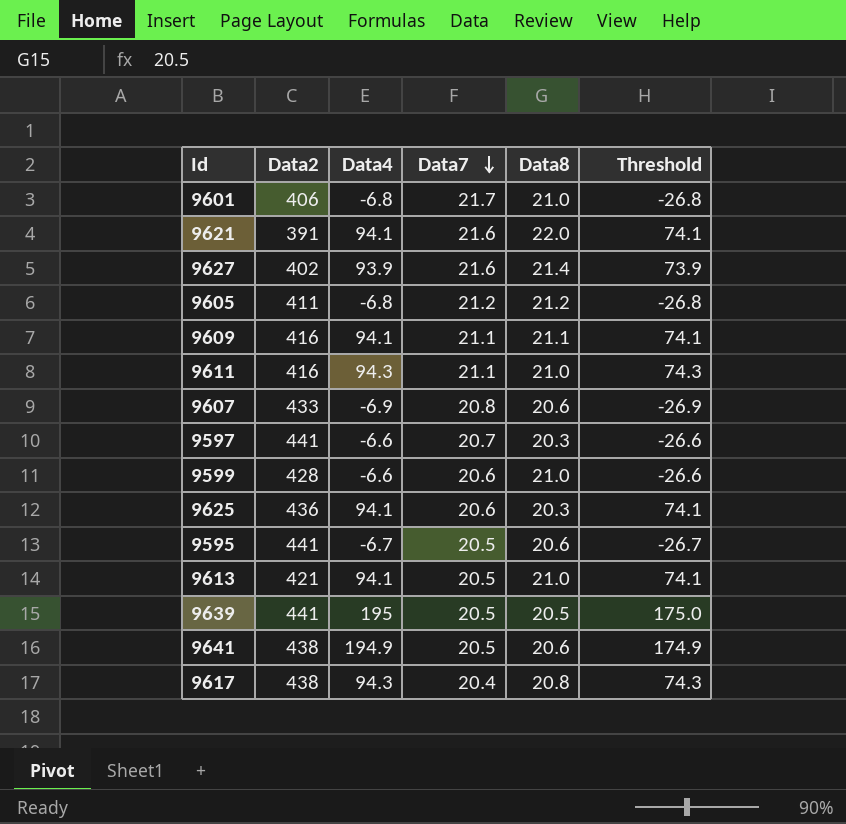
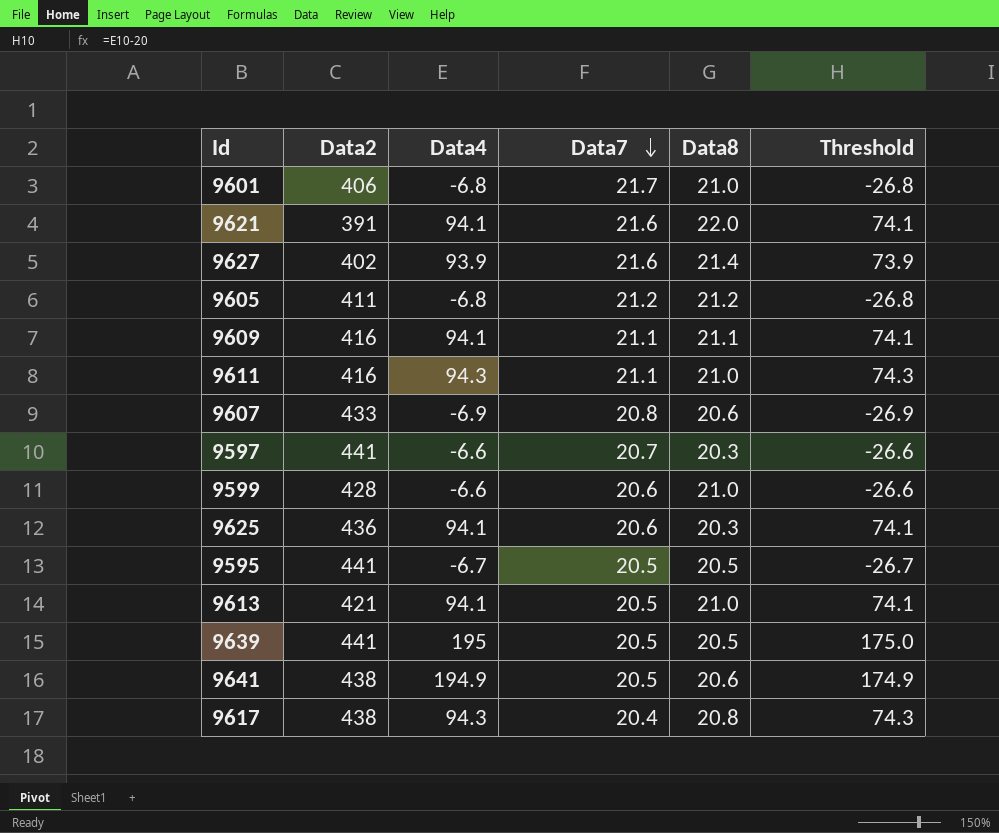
9595 | Data8: 20.6 -> 20.5

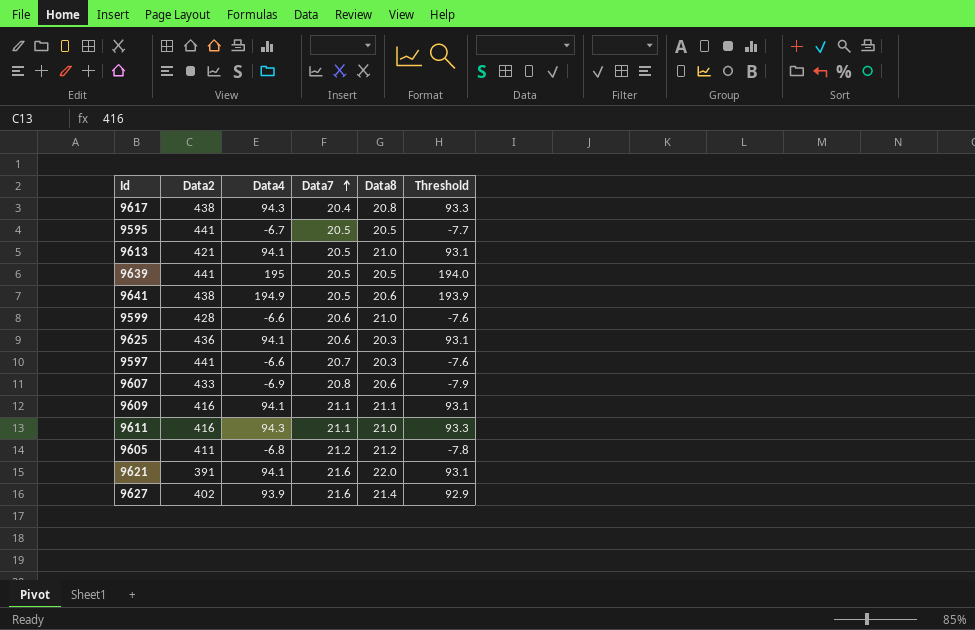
row order: Data7 descending -> Data7 ascending
column Threshold | formula: [Data4] - 20 -> [Data4] - 1
row 9601: 406 | -6.8 | 21.7 | 21.0 | -26.8 -> none

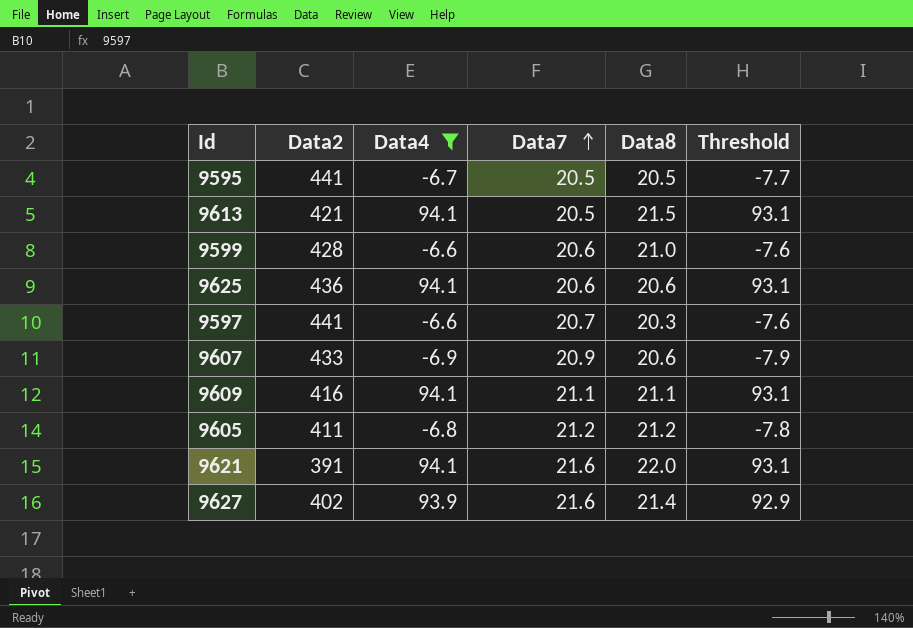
filter: none -> Data4 <= 94.1
9613 | Data8: 21.0 -> 21.5
9625 | Data8: 20.3 -> 20.6
9607 | Data7: 20.8 -> 20.9

